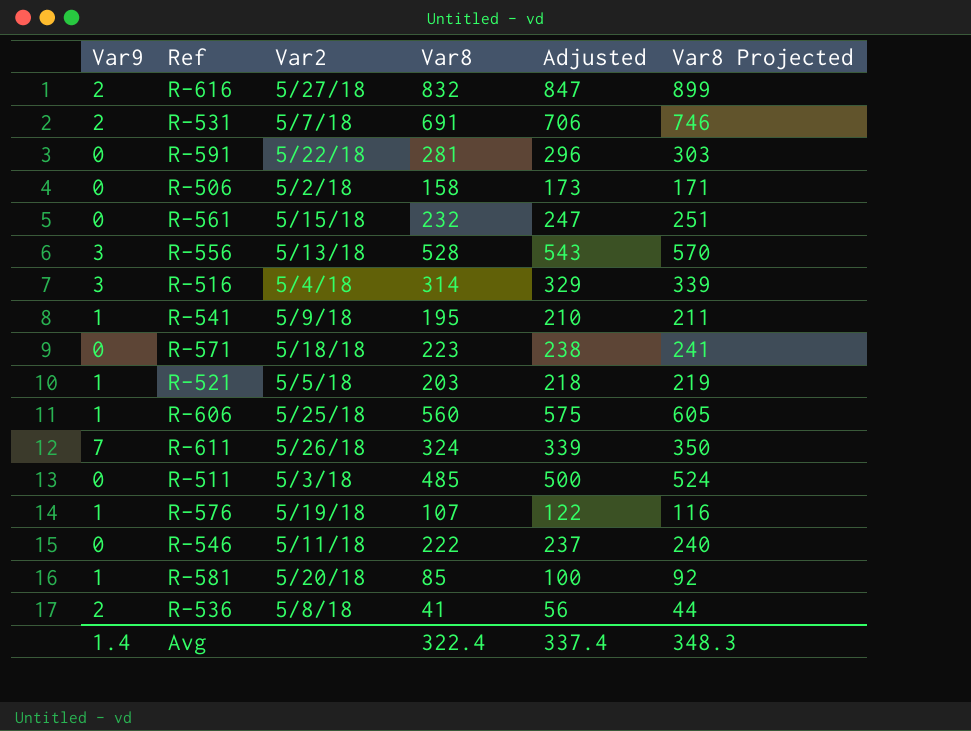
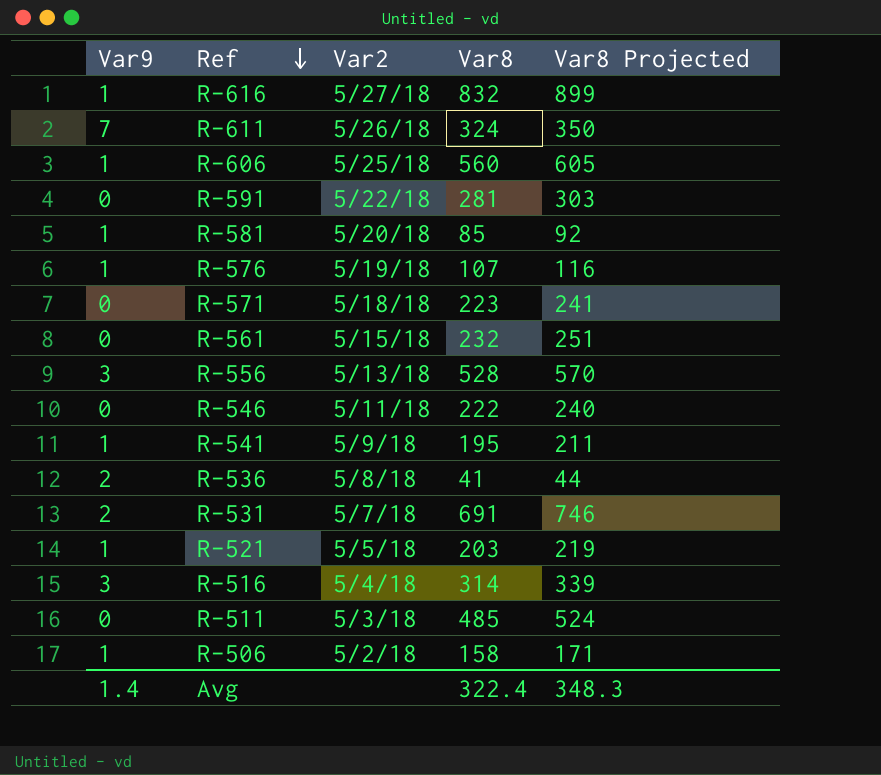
row order: none -> Ref descending
column Adjusted | formula: [Var8] + 15 -> none
R-616 | Var9: 2 -> 1
R-506 | Var9: 0 -> 1

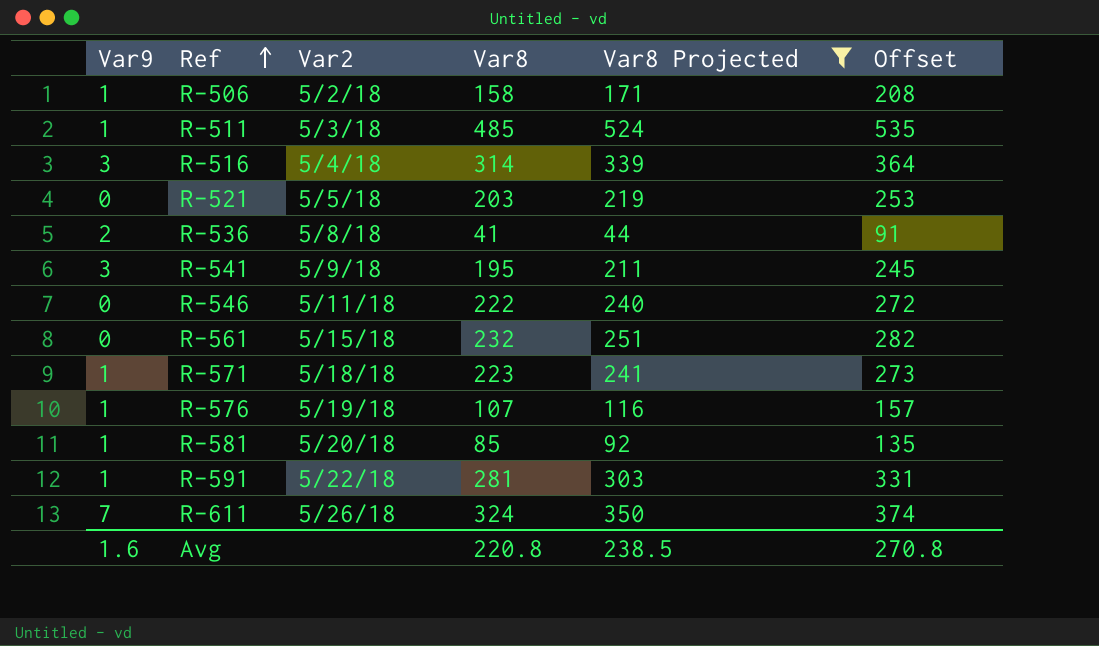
filter: none -> Var8 Projected <= 524
row order: Ref descending -> Ref ascending
column Offset | formula: none -> [Var8] + 50
R-511 | Var9: 0 -> 1
R-521 | Var9: 1 -> 0
R-541 | Var9: 1 -> 3
R-571 | Var9: 0 -> 1
R-591 | Var9: 0 -> 1
Avg | Var9: 1.4 -> 1.6
Avg | Var8: 322.4 -> 220.8
Avg | Var8 Projected: 348.3 -> 238.5

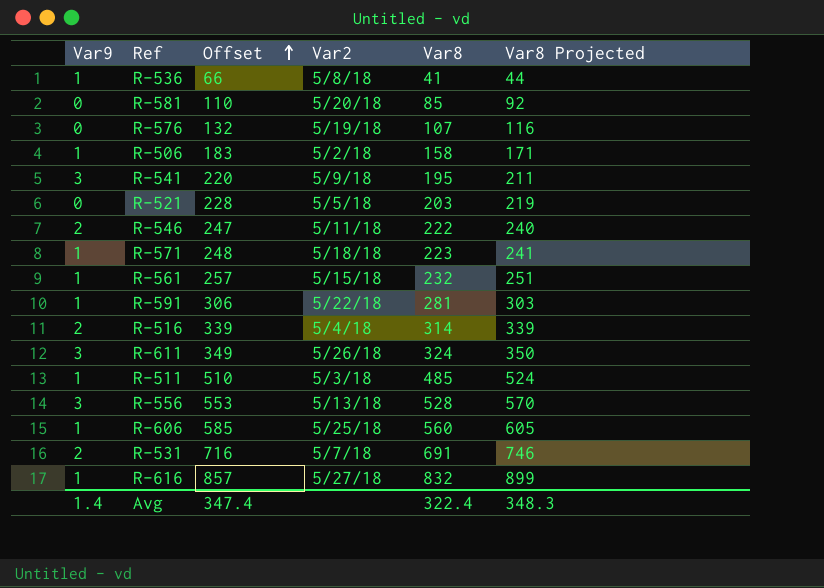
filter: Var8 Projected <= 524 -> none
row order: Ref ascending -> Offset ascending
column Offset | formula: [Var8] + 50 -> [Var8] + 25
column Offset | position: 6 -> 3
R-536 | Var9: 2 -> 1
R-581 | Var9: 1 -> 0
R-576 | Var9: 1 -> 0
R-546 | Var9: 0 -> 2
R-561 | Var9: 0 -> 1
R-516 | Var9: 3 -> 2
R-611 | Var9: 7 -> 3
Avg | Var9: 1.6 -> 1.4
Avg | Offset: 270.8 -> 347.4
Avg | Var8: 220.8 -> 322.4
Avg | Var8 Projected: 238.5 -> 348.3

